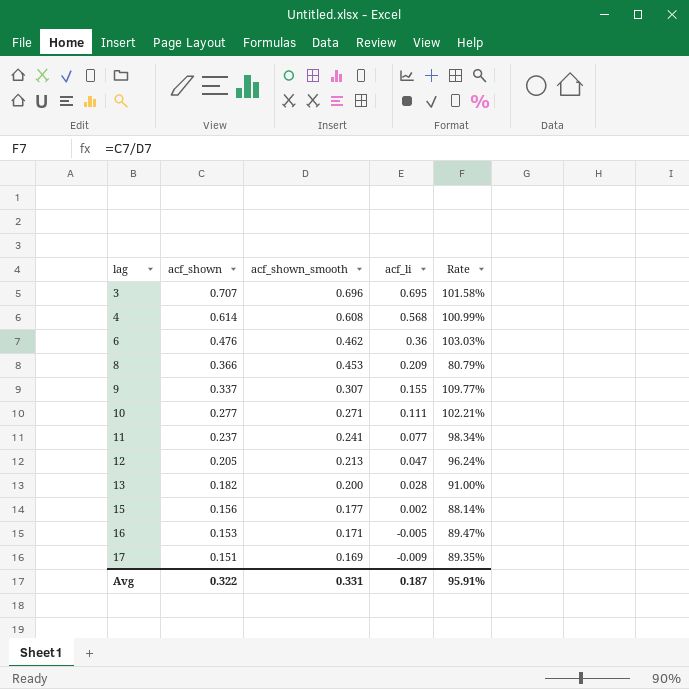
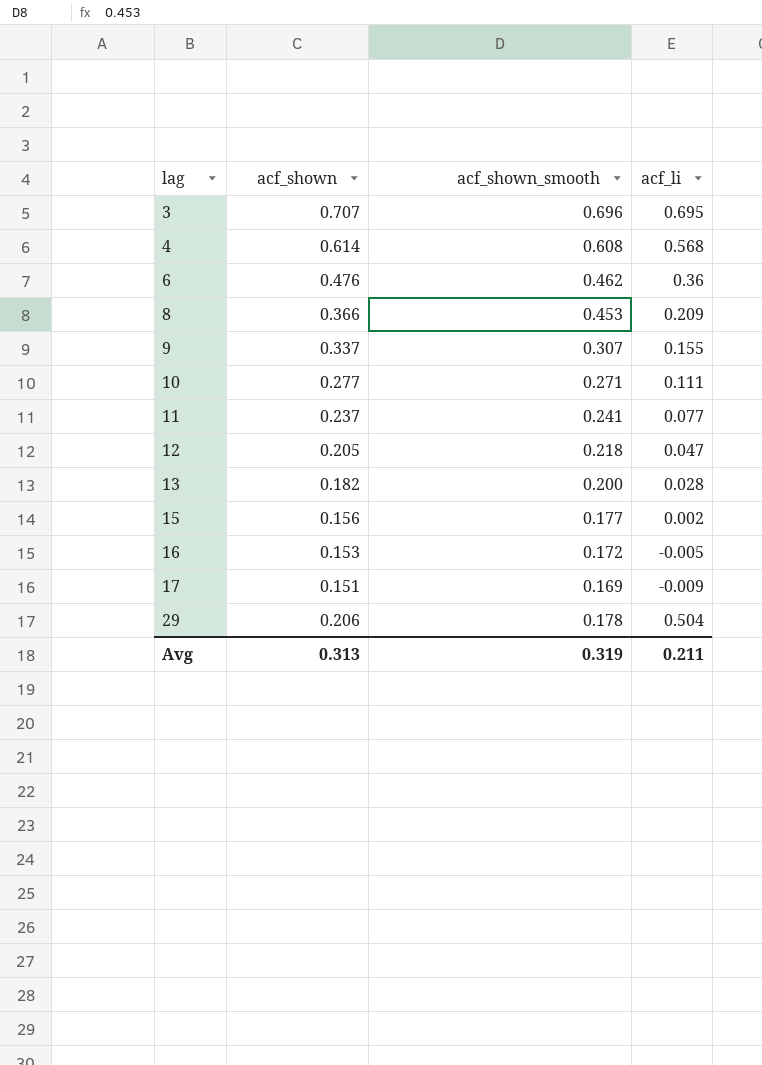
column Rate | formula: [acf_shown] / [acf_shown_smooth] -> none
12 | acf_shown_smooth: 0.213 -> 0.218
16 | acf_shown_smooth: 0.171 -> 0.172
row 29: none -> 0.206 | 0.178 | 0.504
Avg | acf_shown: 0.322 -> 0.313
Avg | acf_shown_smooth: 0.331 -> 0.319
Avg | acf_li: 0.187 -> 0.211

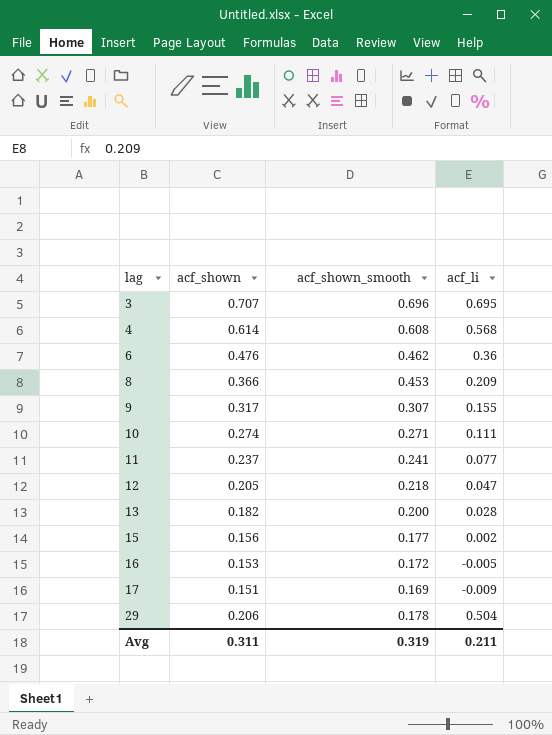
9 | acf_shown: 0.337 -> 0.317
10 | acf_shown: 0.277 -> 0.274
Avg | acf_shown: 0.313 -> 0.311

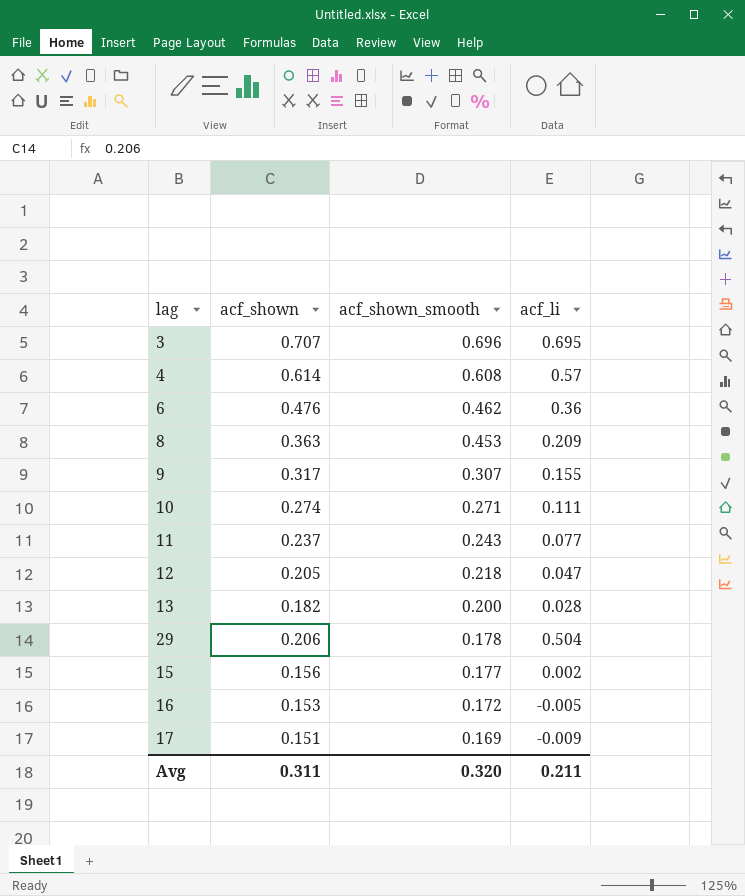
row order: lag ascending -> acf_shown_smooth descending
4 | acf_li: 0.568 -> 0.57
8 | acf_shown: 0.366 -> 0.363
11 | acf_shown_smooth: 0.241 -> 0.243
Avg | acf_shown_smooth: 0.319 -> 0.320

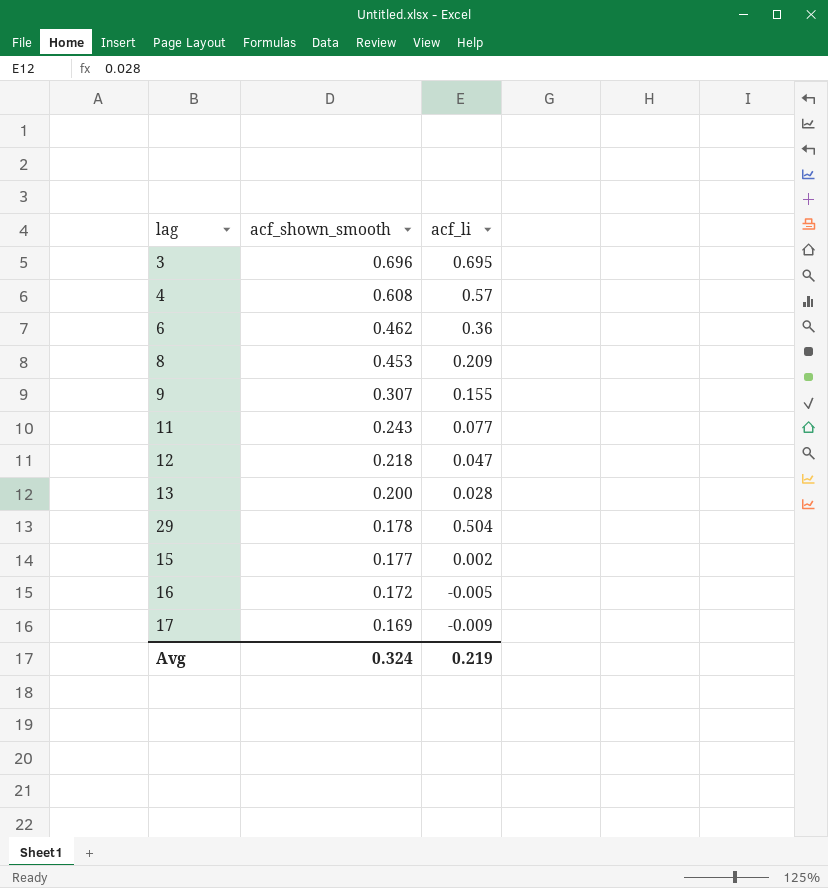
column acf_shown | position: 2 -> none
row 10: 0.274 | 0.271 | 0.111 -> none
Avg | acf_shown_smooth: 0.320 -> 0.324
Avg | acf_li: 0.211 -> 0.219

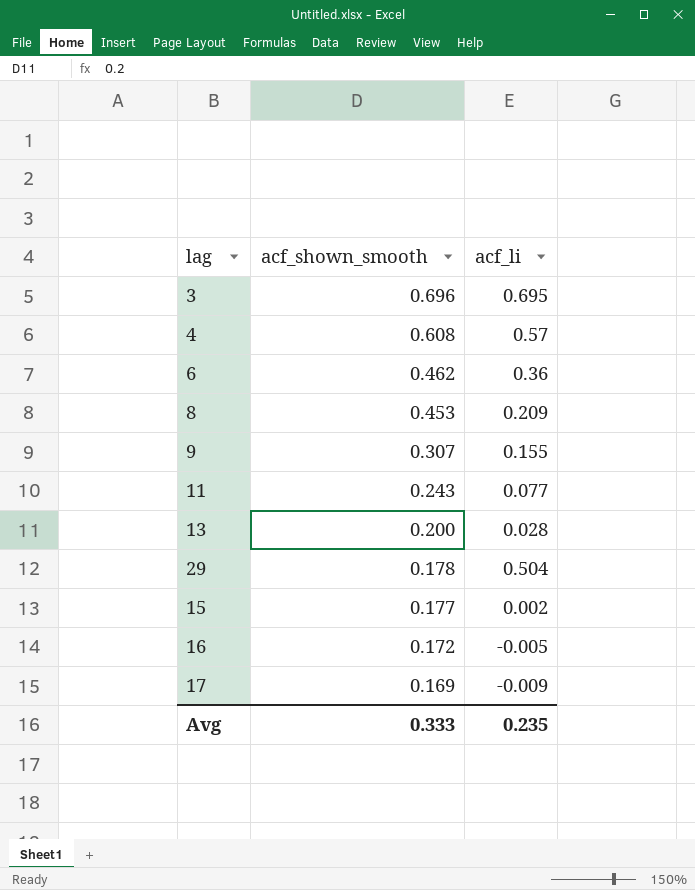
row 12: 0.218 | 0.047 -> none
Avg | acf_shown_smooth: 0.324 -> 0.333
Avg | acf_li: 0.219 -> 0.235

